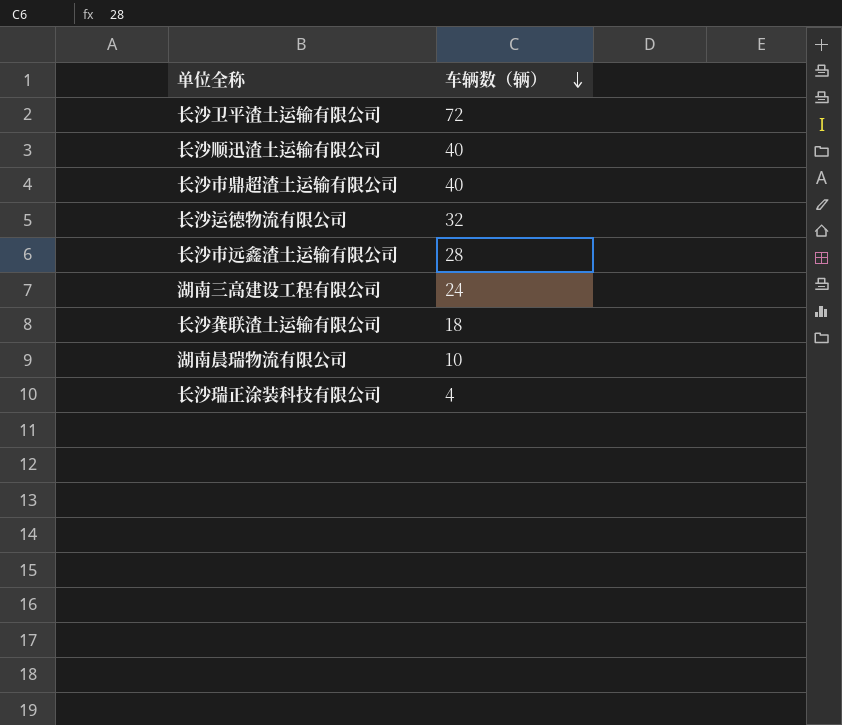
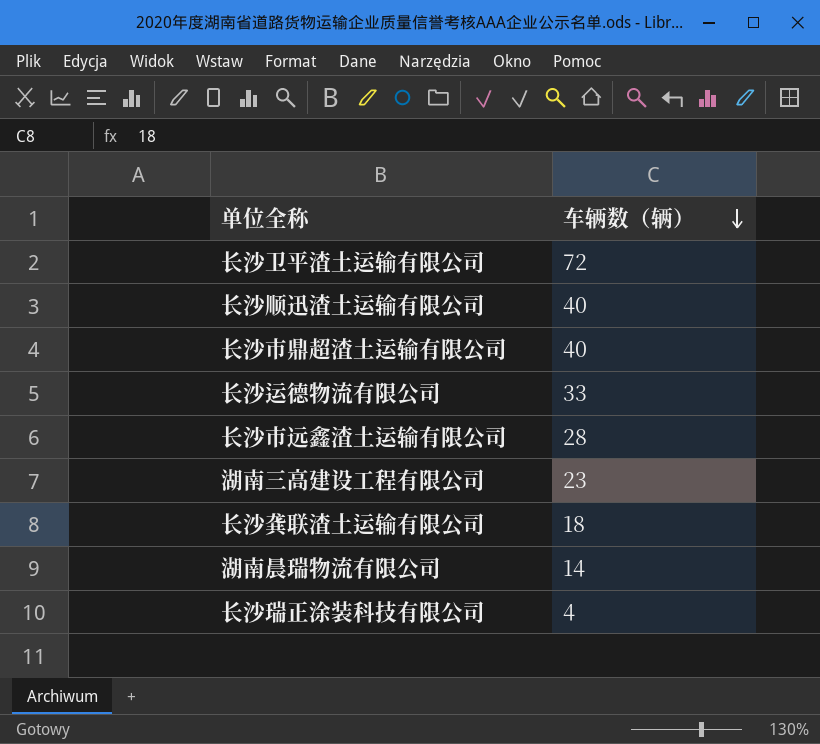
长沙运德物流有限公司 | 车辆数（辆）: 32 -> 33
湖南三高建设工程有限公司 | 车辆数（辆）: 24 -> 23
湖南晨瑞物流有限公司 | 车辆数（辆）: 10 -> 14

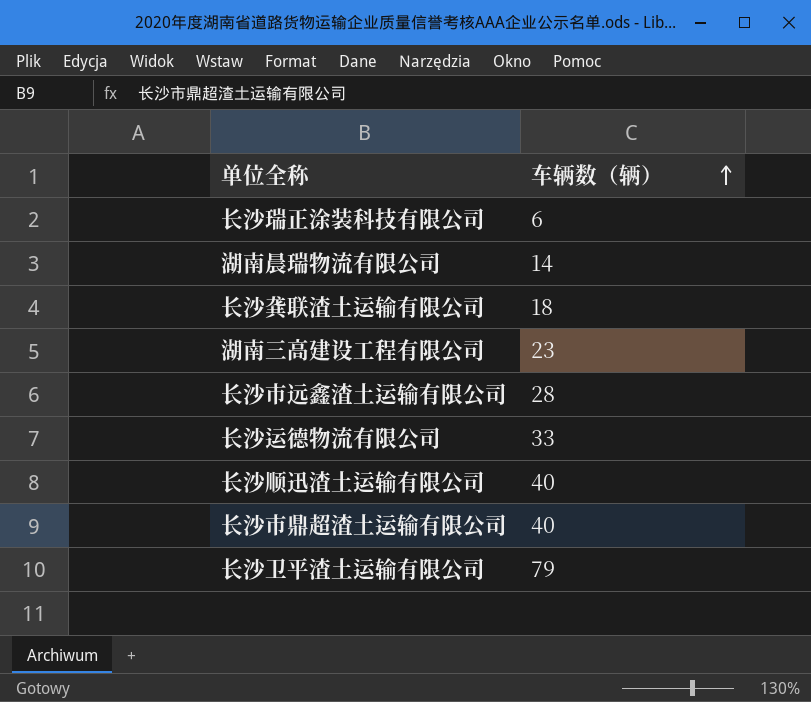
row order: 车辆数（辆） descending -> 车辆数（辆） ascending
长沙瑞正涂装科技有限公司 | 车辆数（辆）: 4 -> 6
长沙卫平渣土运输有限公司 | 车辆数（辆）: 72 -> 79

